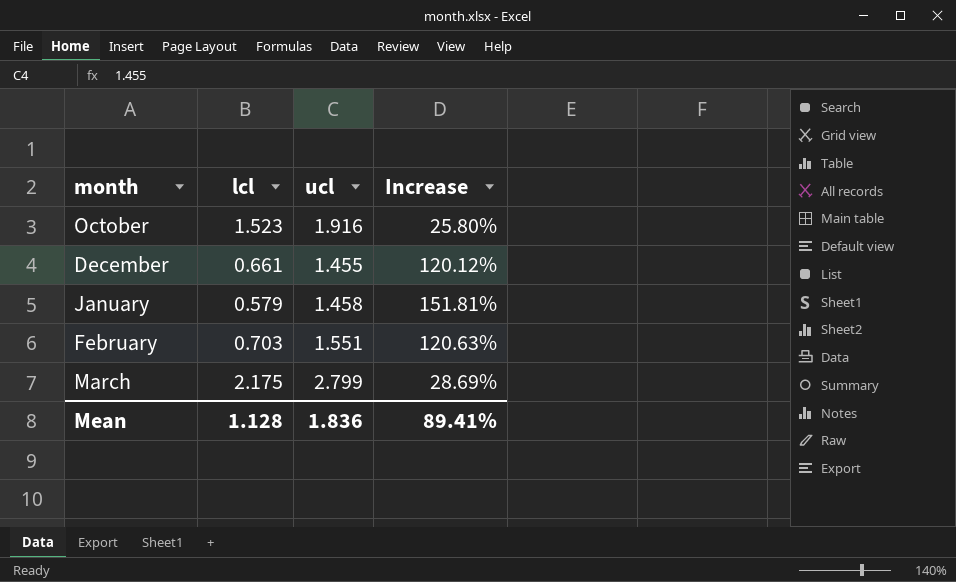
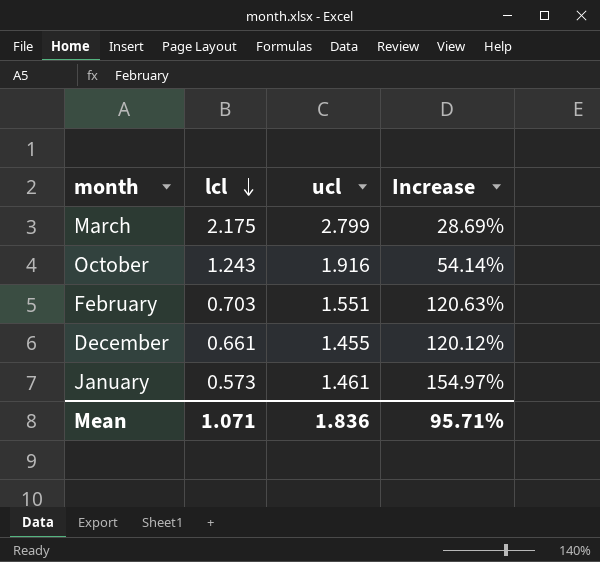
row order: none -> lcl descending
October | lcl: 1.523 -> 1.243
October | Increase: 25.80% -> 54.14%
January | lcl: 0.579 -> 0.573
January | ucl: 1.458 -> 1.461
January | Increase: 151.81% -> 154.97%
Mean | lcl: 1.128 -> 1.071
Mean | Increase: 89.41% -> 95.71%

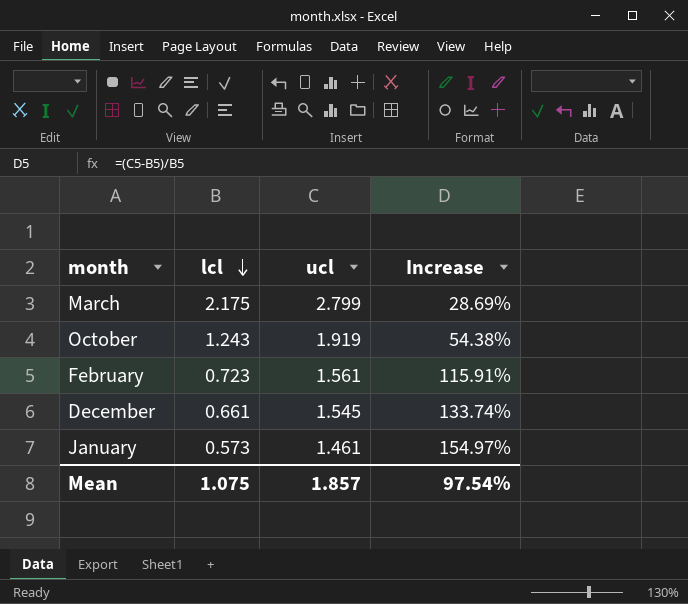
October | ucl: 1.916 -> 1.919
October | Increase: 54.14% -> 54.38%
February | lcl: 0.703 -> 0.723
February | ucl: 1.551 -> 1.561
February | Increase: 120.63% -> 115.91%
December | ucl: 1.455 -> 1.545
December | Increase: 120.12% -> 133.74%
Mean | lcl: 1.071 -> 1.075
Mean | ucl: 1.836 -> 1.857
Mean | Increase: 95.71% -> 97.54%

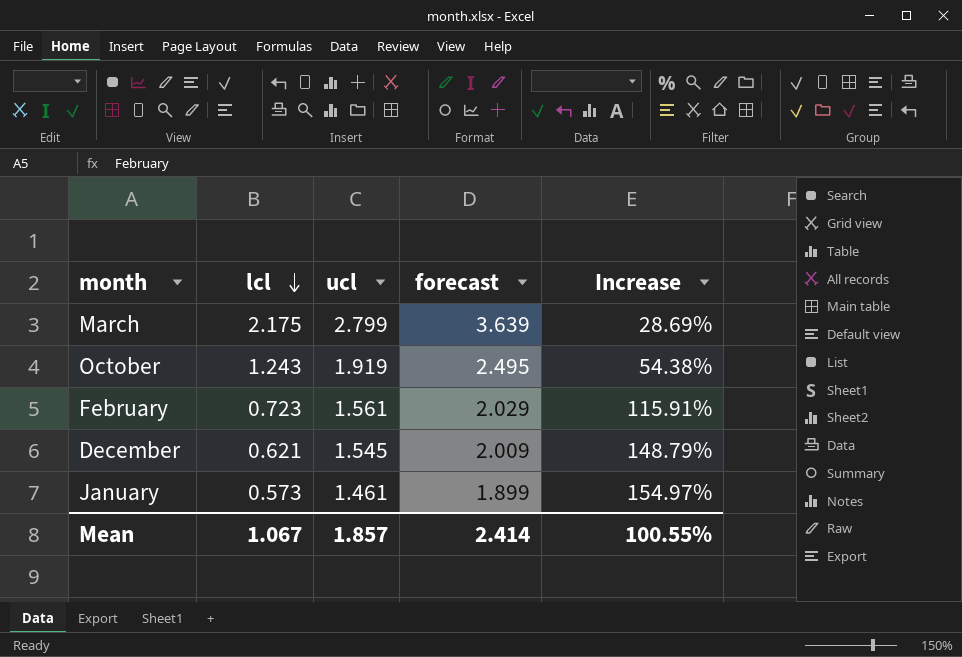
column forecast | formula: none -> [ucl] * 1.3
December | lcl: 0.661 -> 0.621
December | Increase: 133.74% -> 148.79%
Mean | lcl: 1.075 -> 1.067
Mean | Increase: 97.54% -> 100.55%

